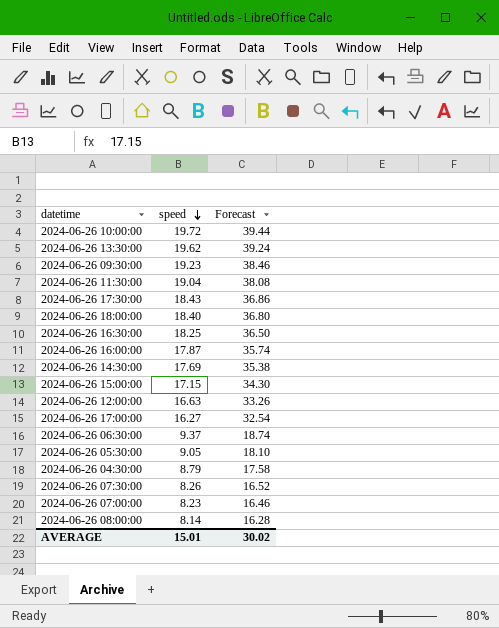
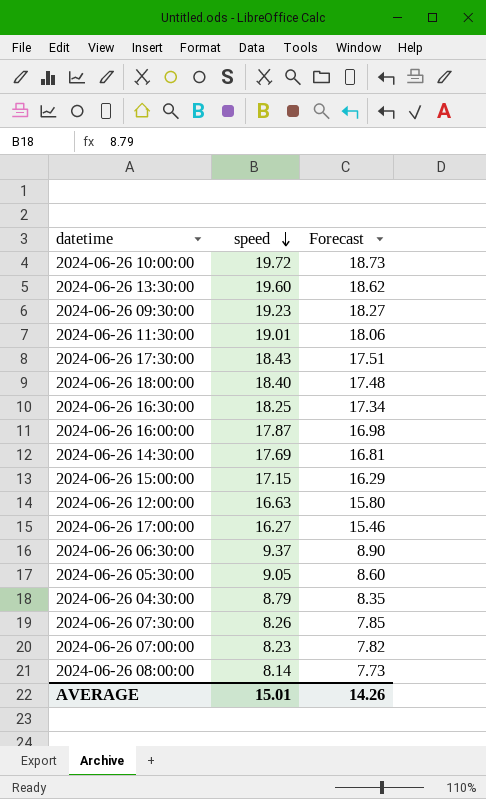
column Forecast | formula: [speed] * 2 -> [speed] * 0.95
2024-06-26 13:30:00 | speed: 19.62 -> 19.60
2024-06-26 11:30:00 | speed: 19.04 -> 19.01
AVERAGE | Forecast: 30.02 -> 14.26

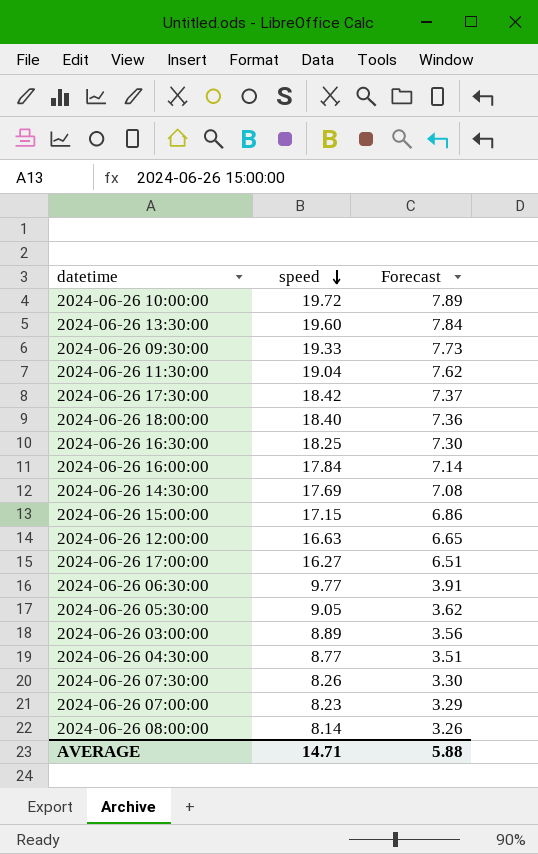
column Forecast | formula: [speed] * 0.95 -> [speed] * 0.4
2024-06-26 09:30:00 | speed: 19.23 -> 19.33
2024-06-26 11:30:00 | speed: 19.01 -> 19.04
2024-06-26 17:30:00 | speed: 18.43 -> 18.42
2024-06-26 16:00:00 | speed: 17.87 -> 17.84
2024-06-26 06:30:00 | speed: 9.37 -> 9.77
row 2024-06-26 03:00:00: none -> 8.89 | 3.56
2024-06-26 04:30:00 | speed: 8.79 -> 8.77
AVERAGE | speed: 15.01 -> 14.71
AVERAGE | Forecast: 14.26 -> 5.88

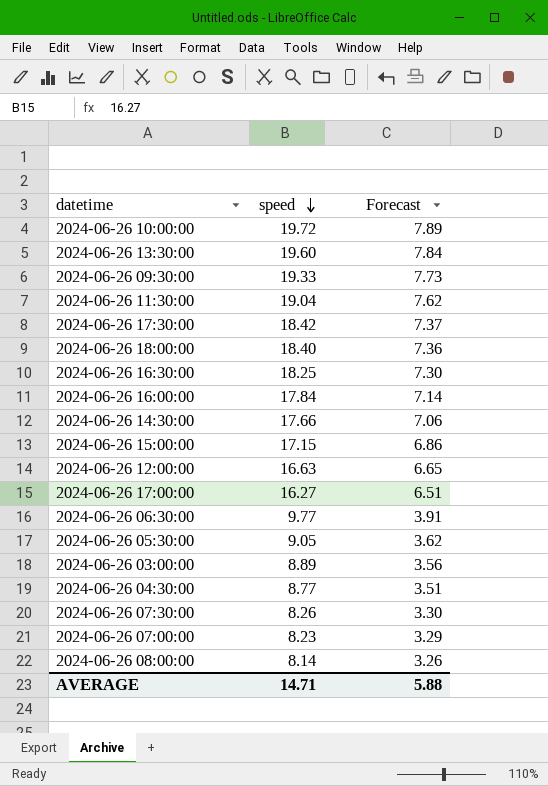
2024-06-26 14:30:00 | speed: 17.69 -> 17.66
2024-06-26 14:30:00 | Forecast: 7.08 -> 7.06

